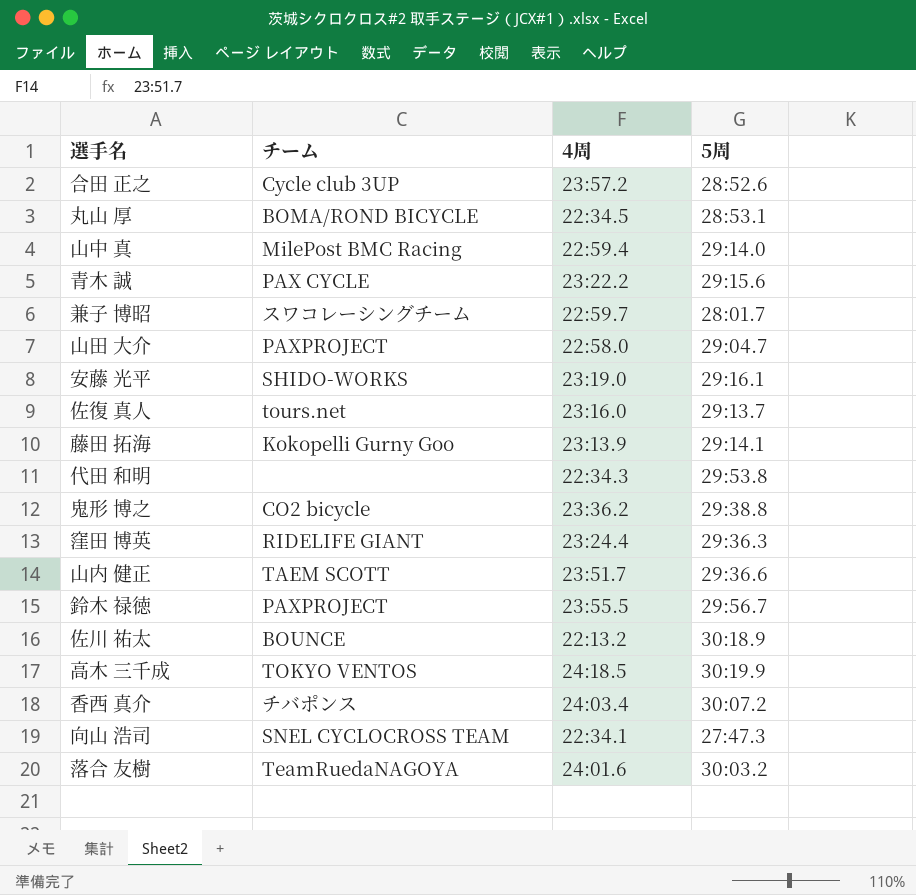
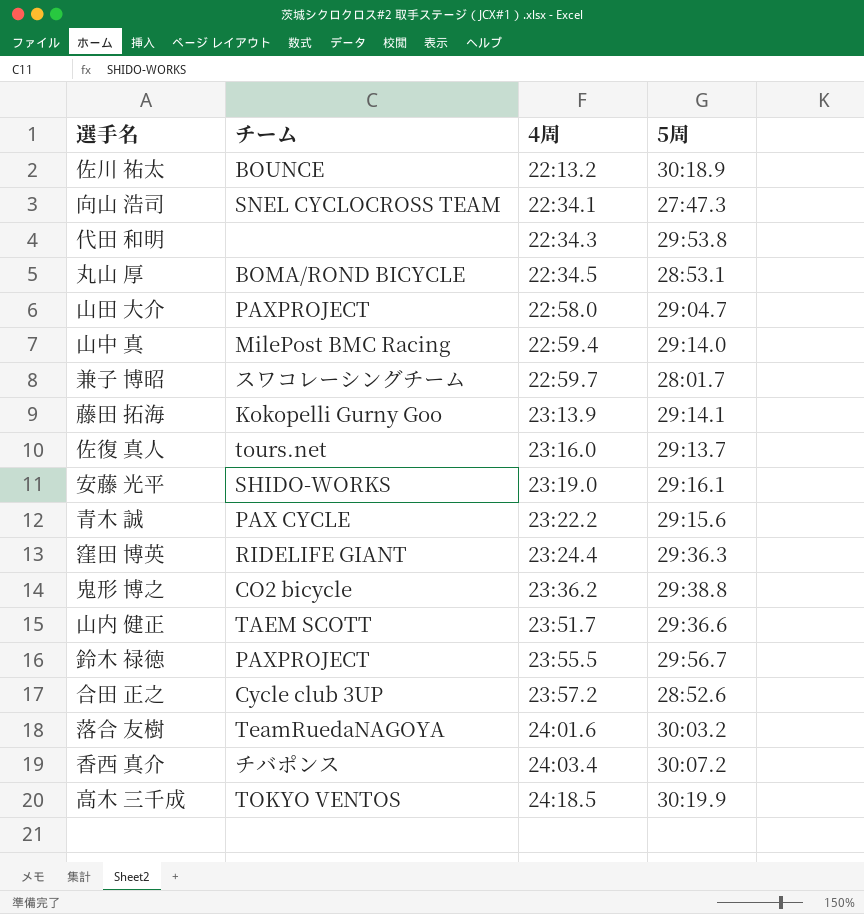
row order: none -> 4周 ascending

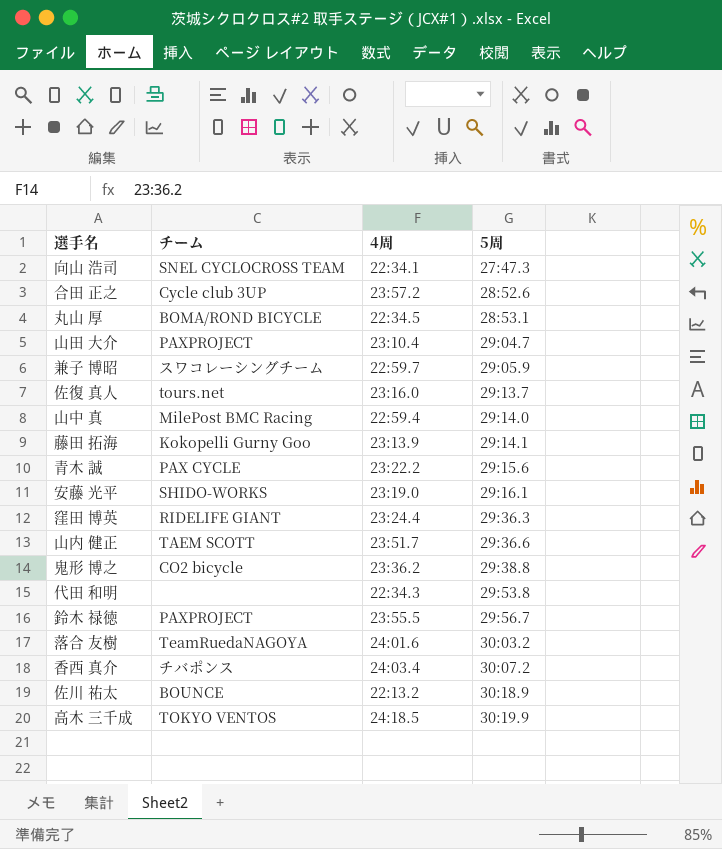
row order: 4周 ascending -> 5周 ascending
山田 大介 | 4周: 22:58.0 -> 23:10.4
兼子 博昭 | 5周: 28:01.7 -> 29:05.9

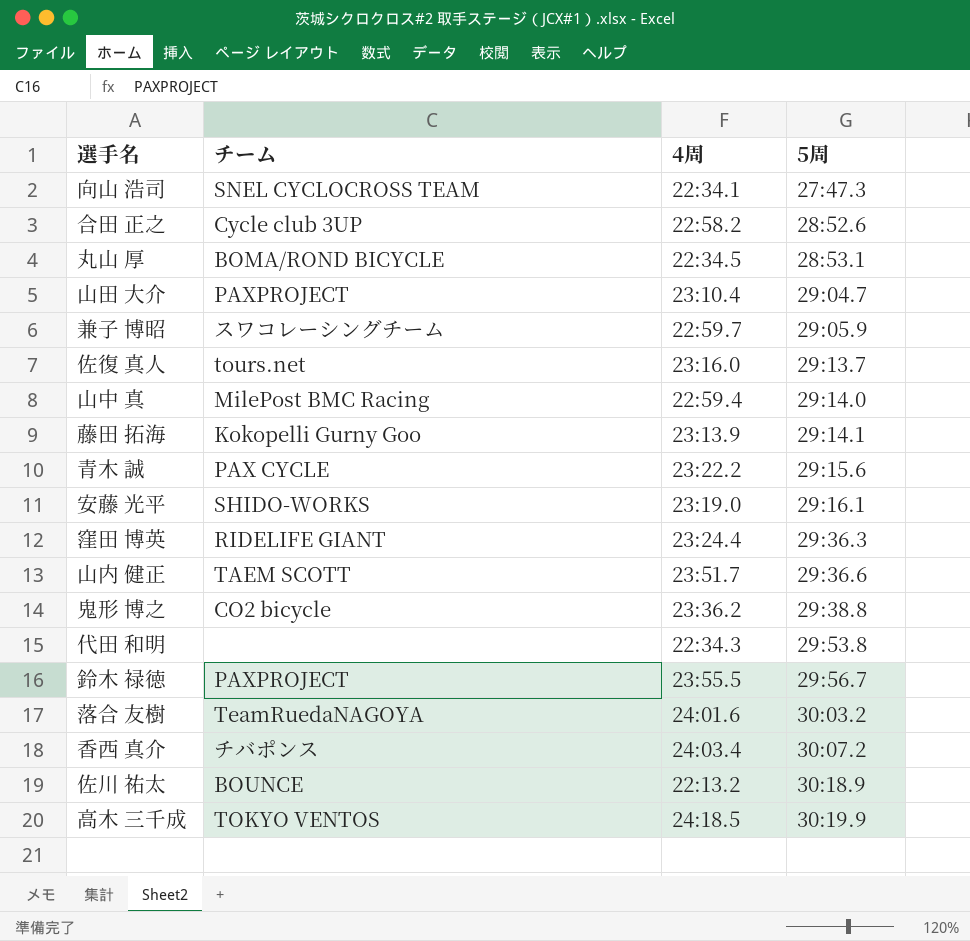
合田 正之 | 4周: 23:57.2 -> 22:58.2

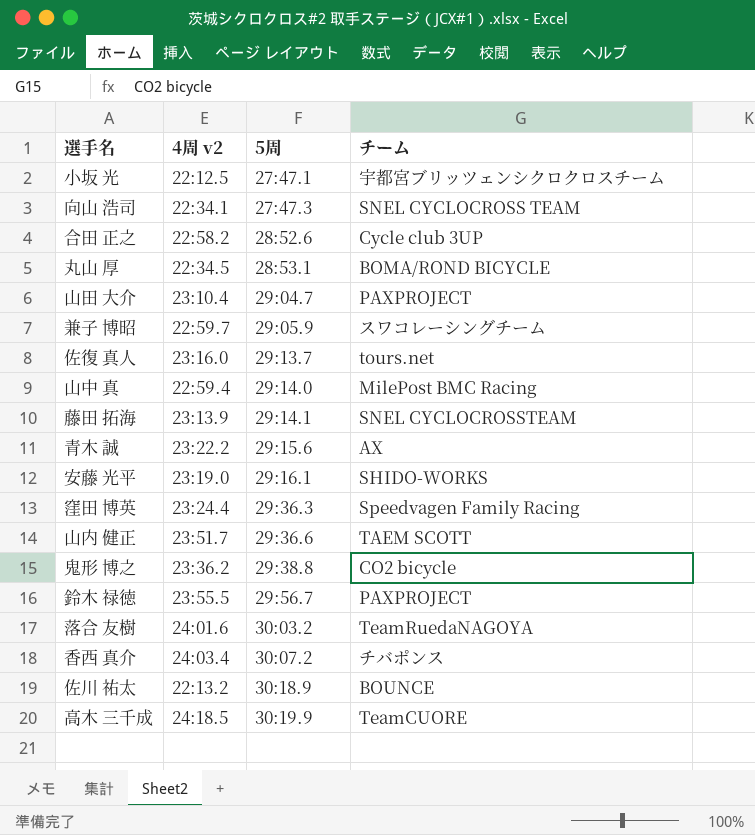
column name: 4周 -> 4周 v2
column チーム | position: 2 -> 4
row 代田 和明: none | 22:34.3 | 29:53.8 -> none
row 小坂 光: none -> 22:12.5 | 27:47.1 | 宇都宮ブリッツェンシクロクロスチーム
藤田 拓海 | チーム: Kokopelli Gurny Goo -> SNEL CYCLOCROSSTEAM
青木 誠 | チーム: PAX CYCLE -> AX
窪田 博英 | チーム: RIDELIFE GIANT -> Speedvagen Family Racing
高木 三千成 | チーム: TOKYO VENTOS -> TeamCUORE

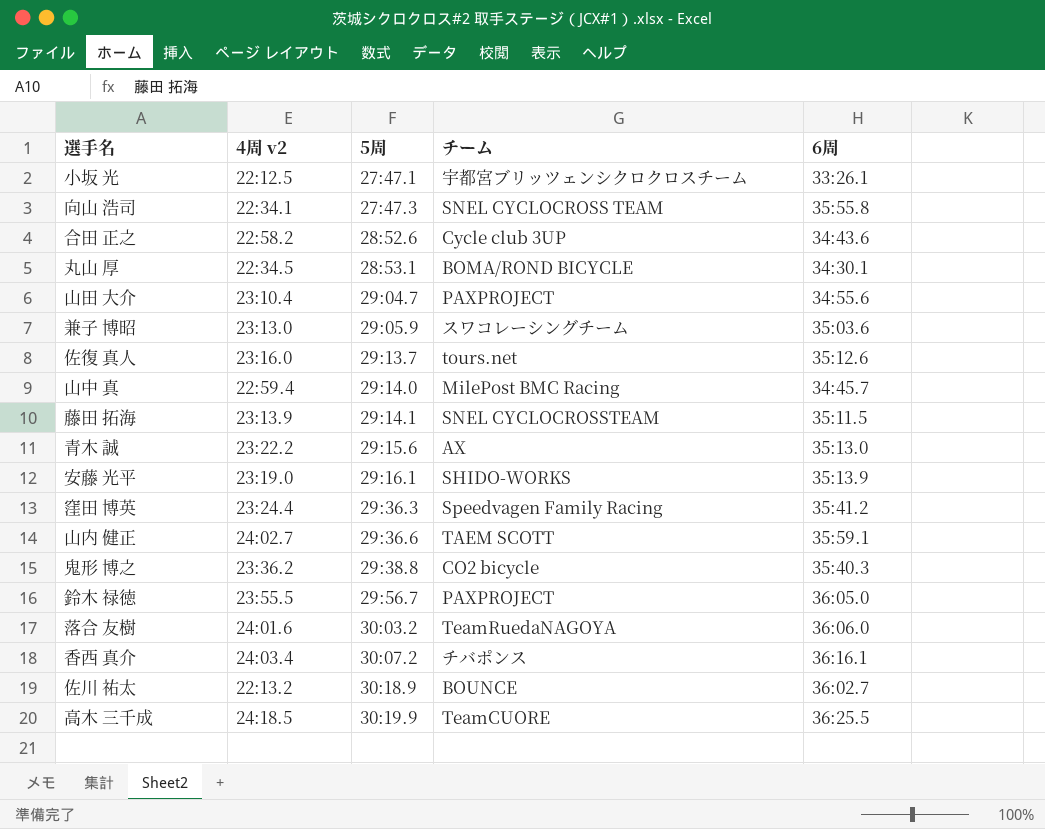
column 6周 | position: none -> 5
兼子 博昭 | 4周 v2: 22:59.7 -> 23:13.0
山内 健正 | 4周 v2: 23:51.7 -> 24:02.7

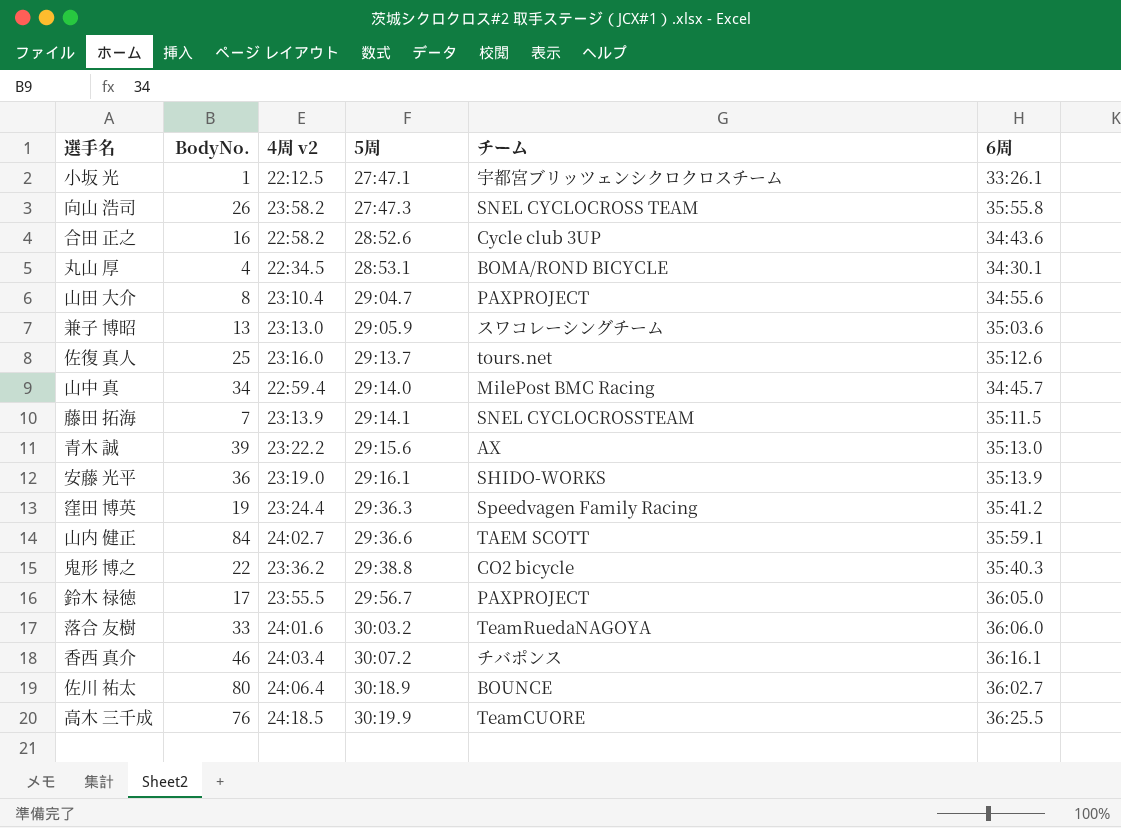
column BodyNo. | position: none -> 2
向山 浩司 | 4周 v2: 22:34.1 -> 23:58.2
佐川 祐太 | 4周 v2: 22:13.2 -> 24:06.4

